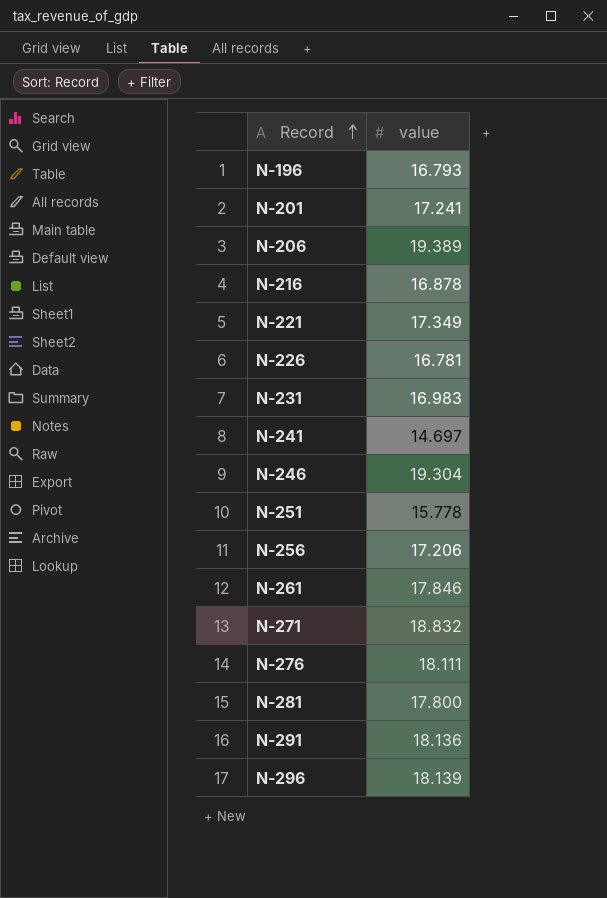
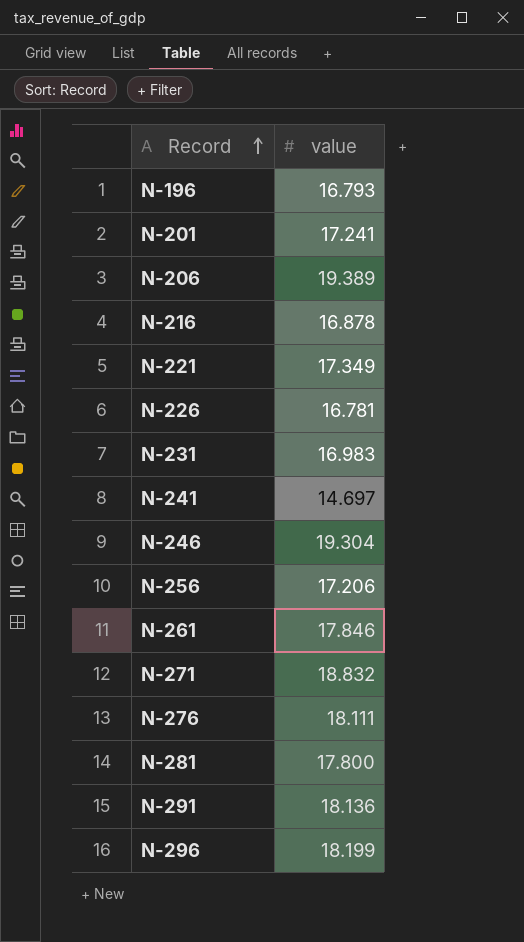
row N-251: 15.778 -> none
N-296 | value: 18.139 -> 18.199

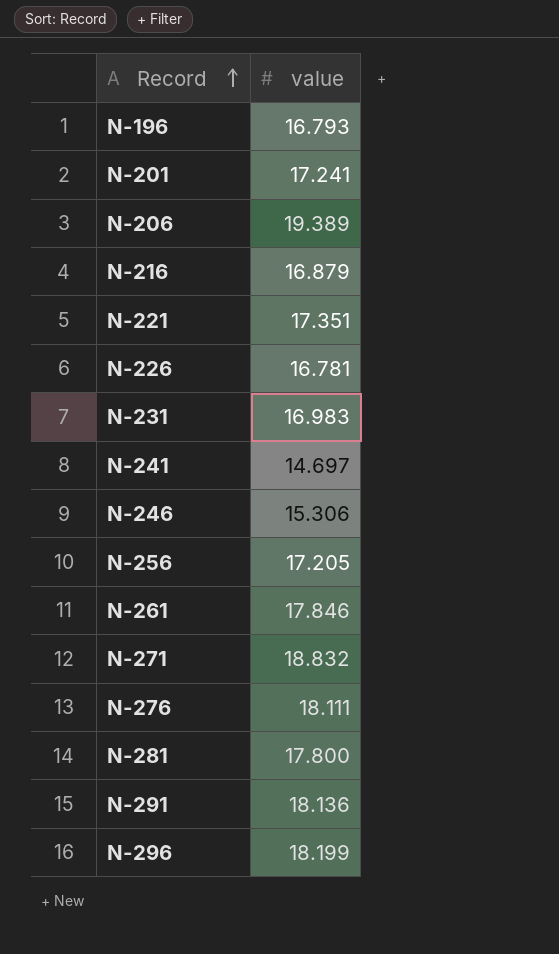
N-216 | value: 16.878 -> 16.879
N-221 | value: 17.349 -> 17.351
N-246 | value: 19.304 -> 15.306
N-256 | value: 17.206 -> 17.205

